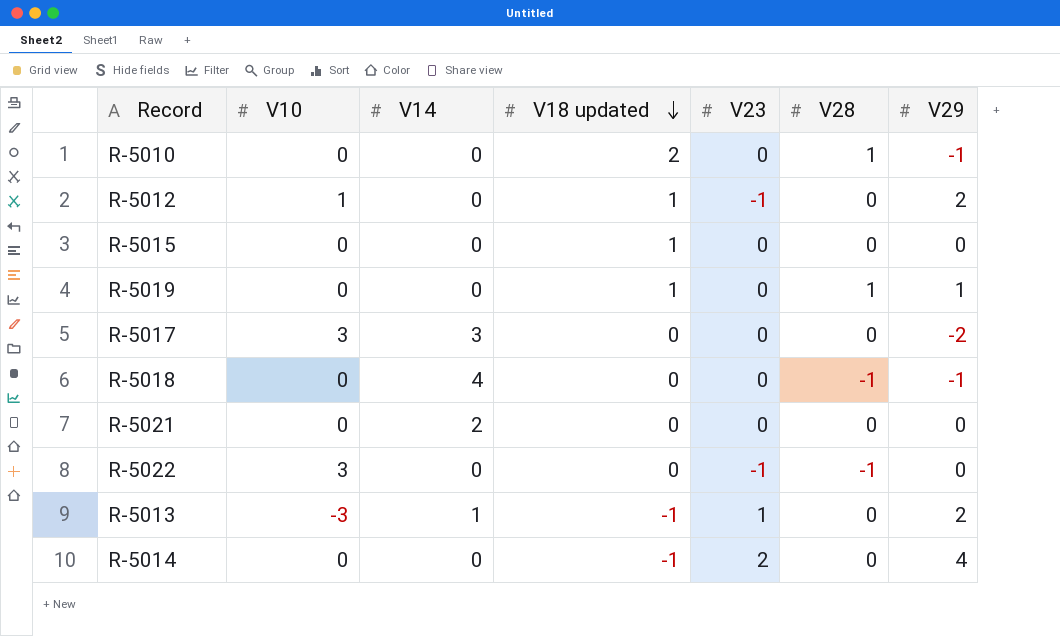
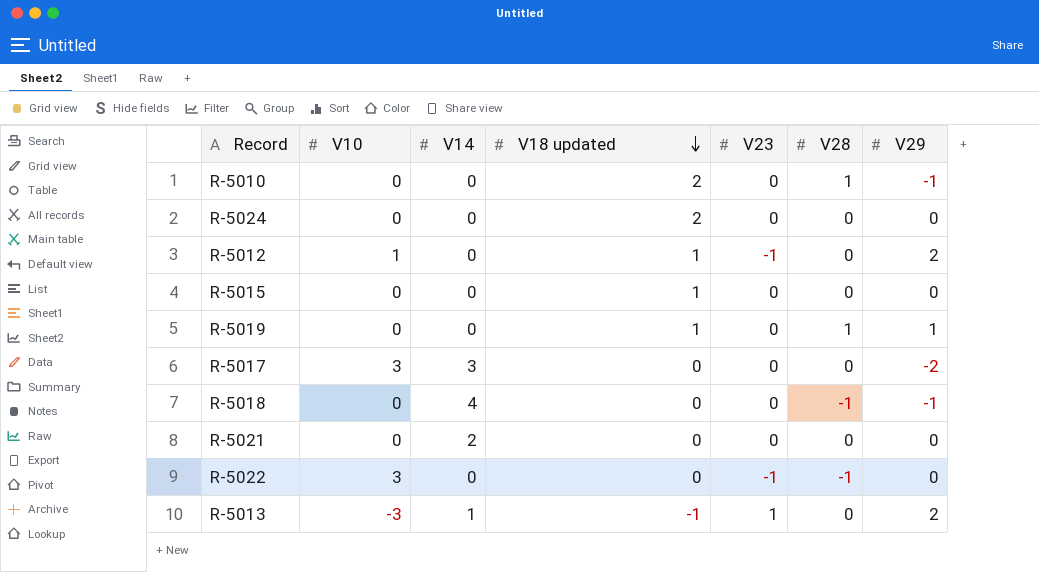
row R-5014: 0 | 0 | -1 | 2 | 0 | 4 -> none
row R-5024: none -> 0 | 0 | 2 | 0 | 0 | 0

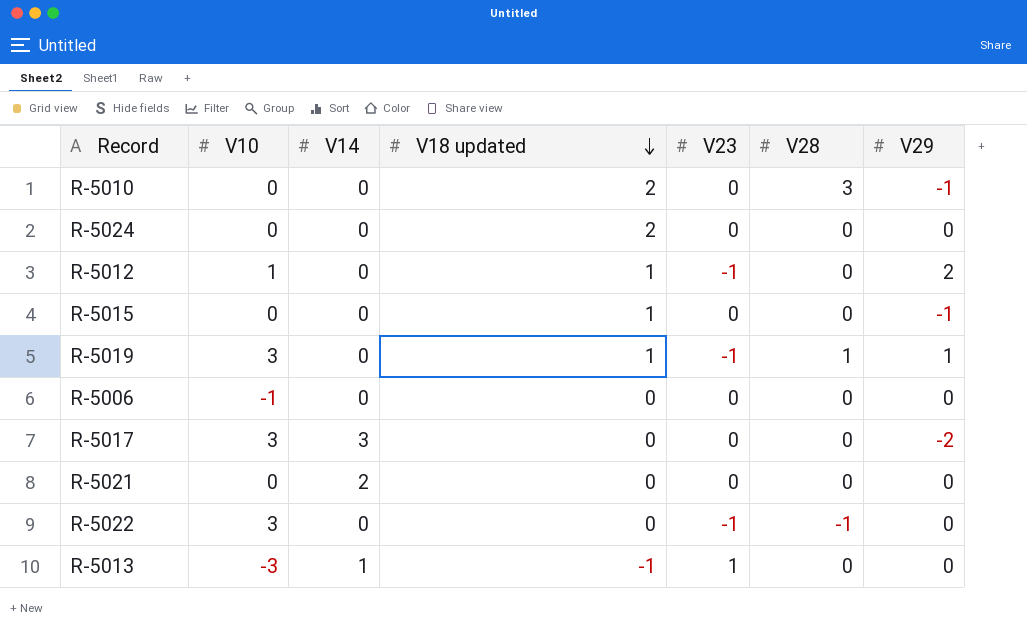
row R-5018: 0 | 4 | 0 | 0 | -1 | -1 -> none
R-5010 | V28: 1 -> 3
R-5015 | V29: 0 -> -1
R-5019 | V10: 0 -> 3
R-5019 | V23: 0 -> -1
row R-5006: none -> -1 | 0 | 0 | 0 | 0 | 0
R-5013 | V29: 2 -> 0

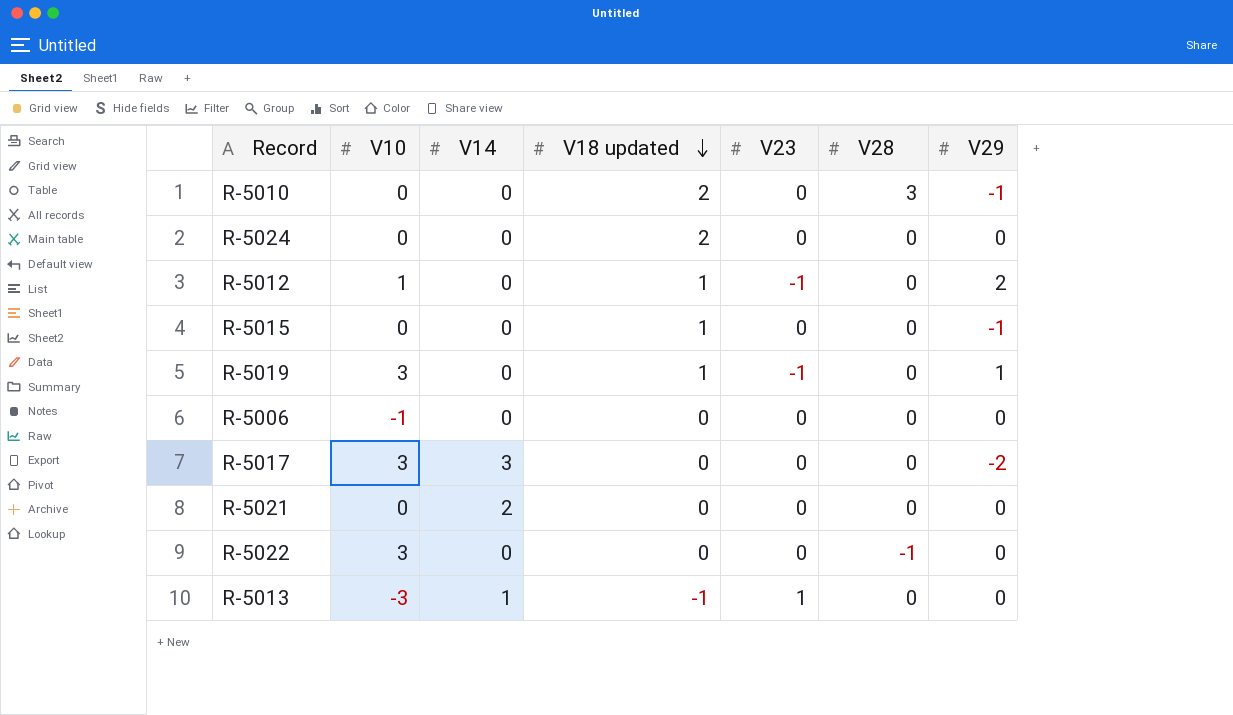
R-5019 | V28: 1 -> 0
R-5022 | V23: -1 -> 0

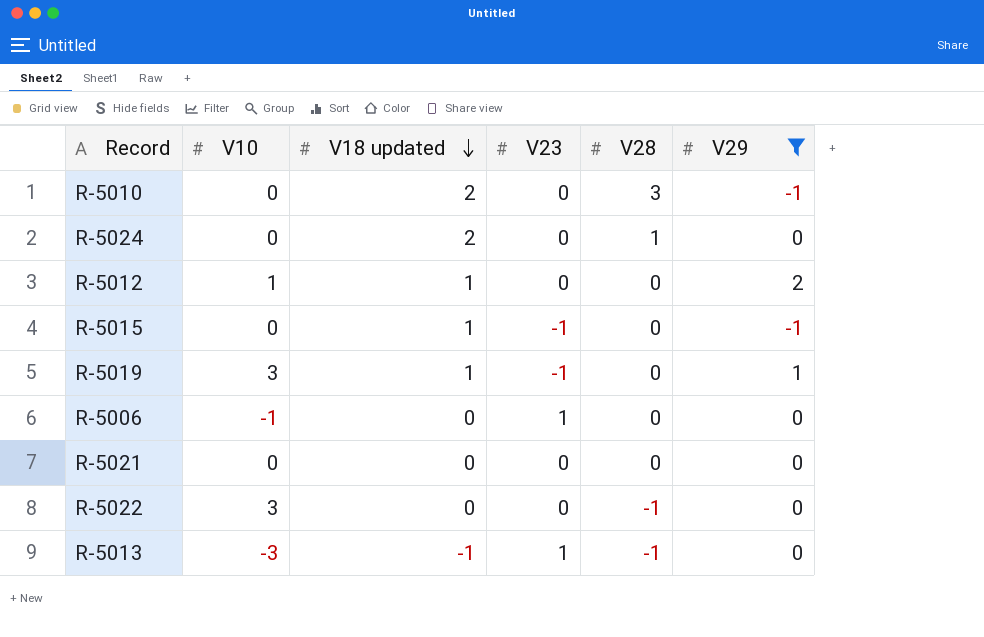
filter: none -> V29 != -2
column V14 | position: 3 -> none
R-5024 | V28: 0 -> 1
R-5012 | V23: -1 -> 0
R-5015 | V23: 0 -> -1
R-5006 | V23: 0 -> 1
R-5013 | V28: 0 -> -1

